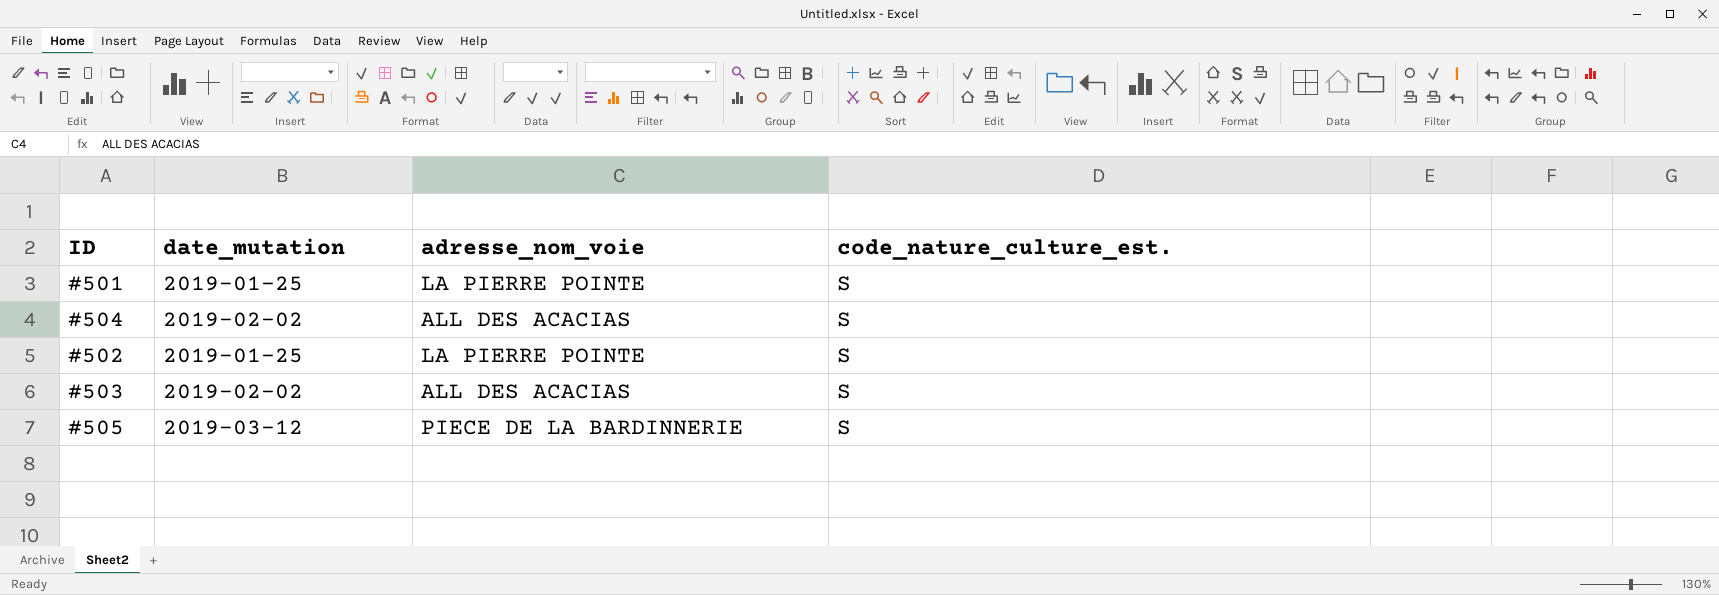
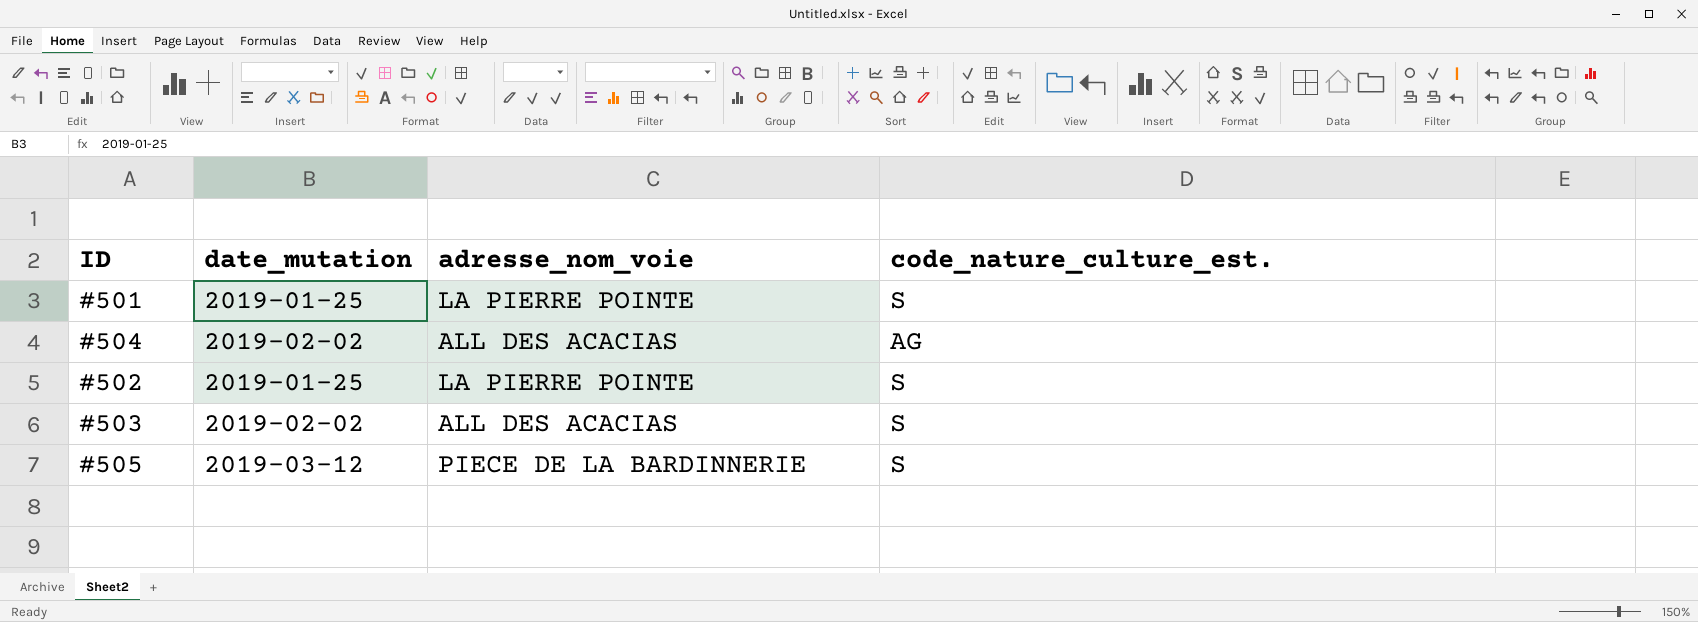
#504 | code_nature_culture_est.: S -> AG

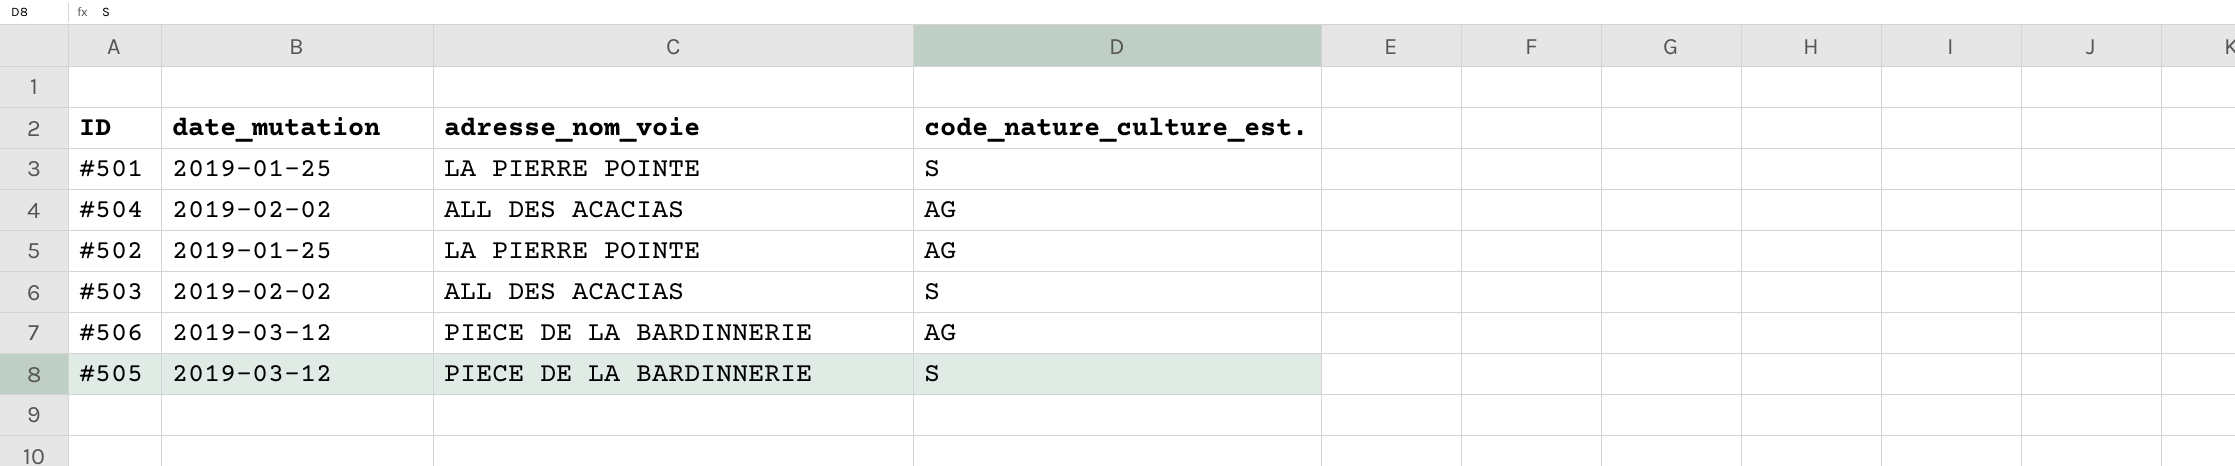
#502 | code_nature_culture_est.: S -> AG
row #506: none -> 2019-03-12 | PIECE DE LA BARDINNERIE | AG

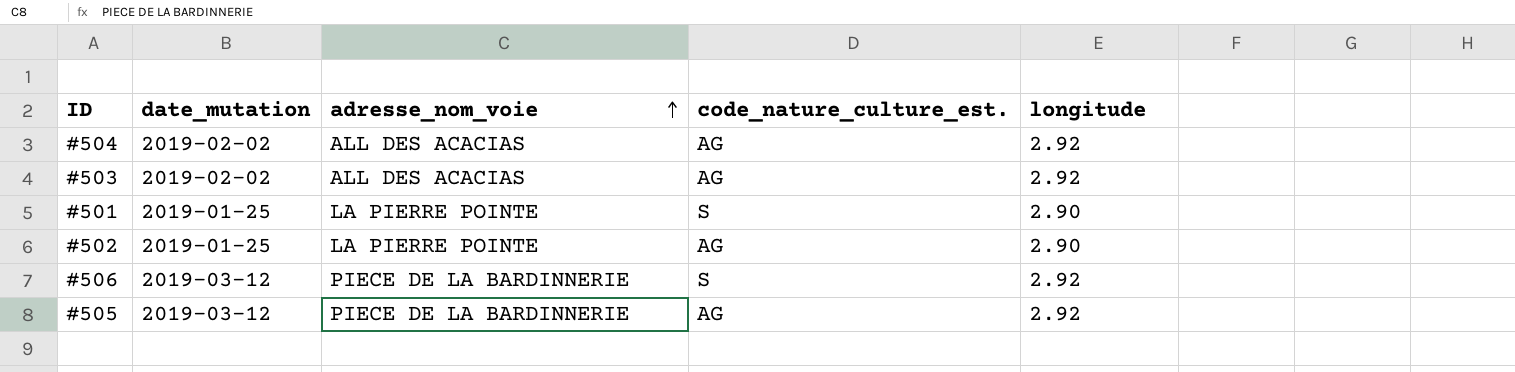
row order: none -> adresse_nom_voie ascending
column longitude | position: none -> 5
#503 | code_nature_culture_est.: S -> AG
#506 | code_nature_culture_est.: AG -> S
#505 | code_nature_culture_est.: S -> AG

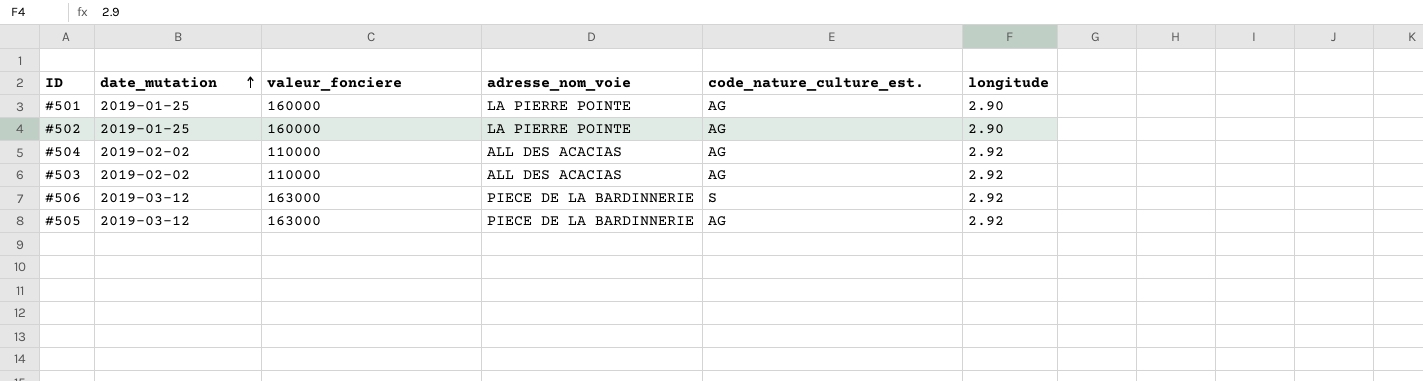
row order: adresse_nom_voie ascending -> date_mutation ascending
column valeur_fonciere | position: none -> 3
#501 | code_nature_culture_est.: S -> AG

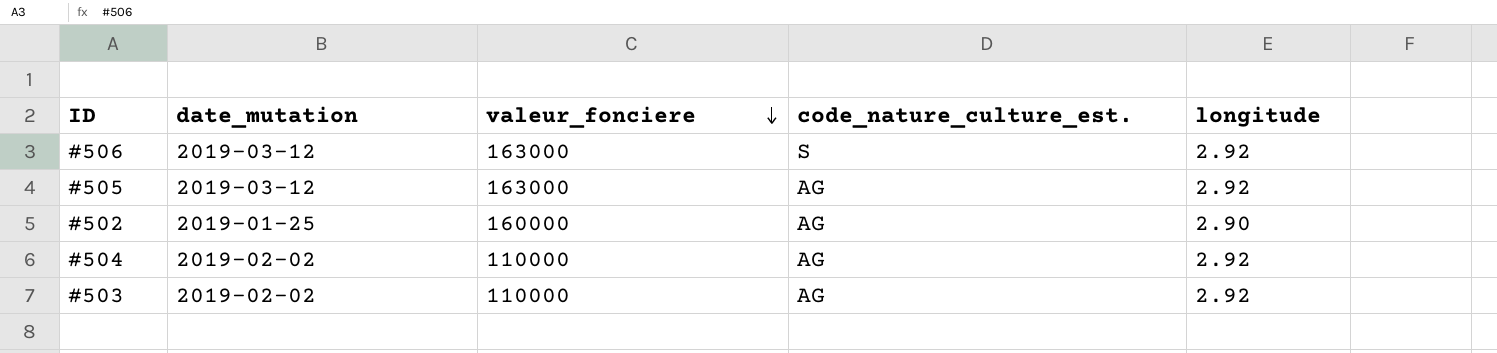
row order: date_mutation ascending -> valeur_fonciere descending
column adresse_nom_voie | position: 4 -> none
row #501: 2019-01-25 | 160000 | LA PIERRE POINTE | AG | 2.90 -> none

